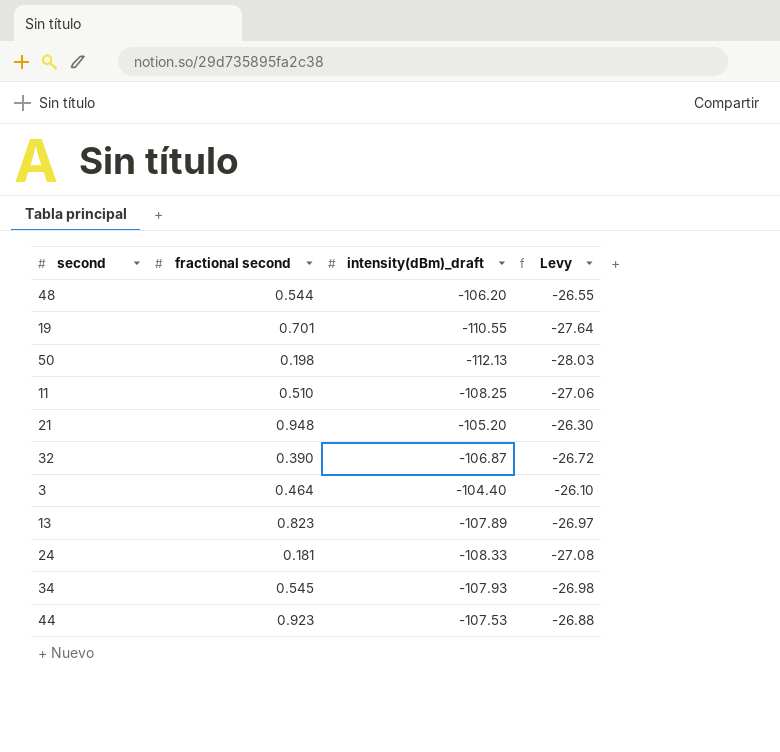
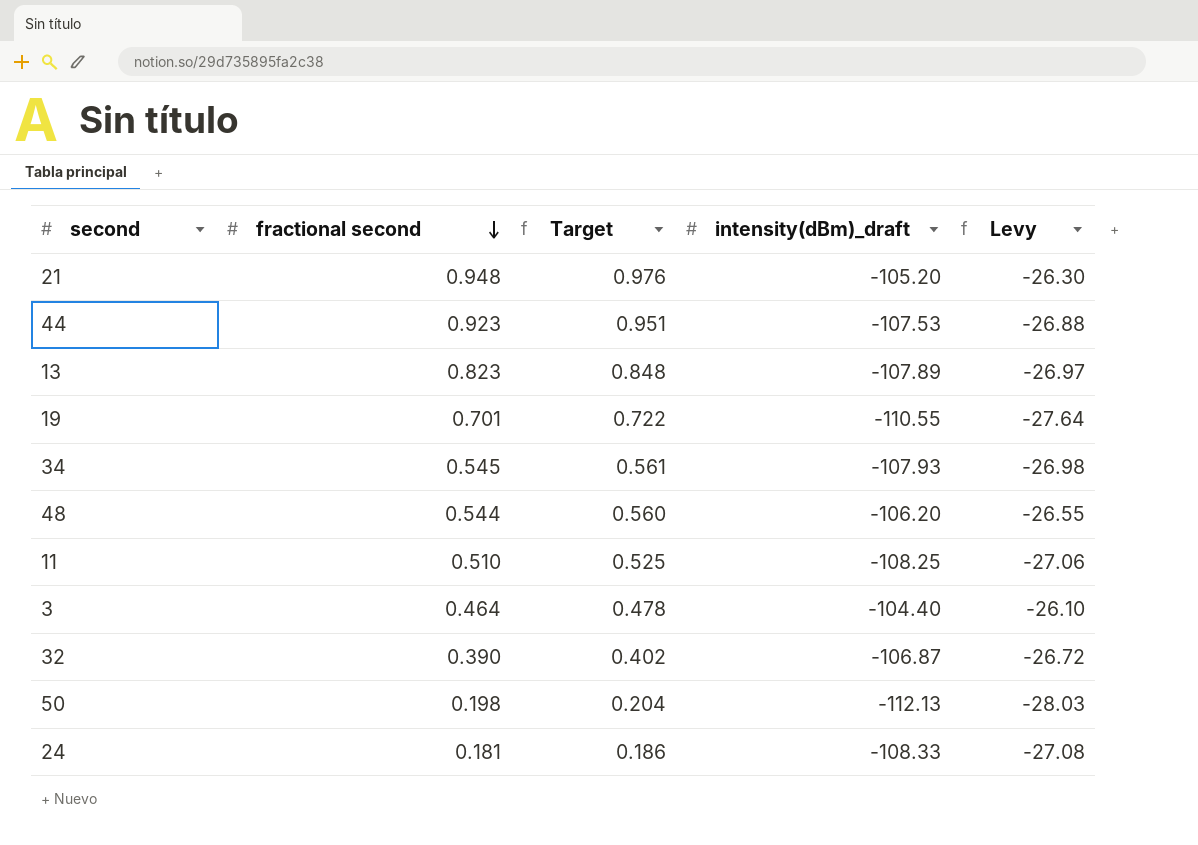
row order: none -> fractional second descending
column Target | formula: none -> [fractional second] * 1.03

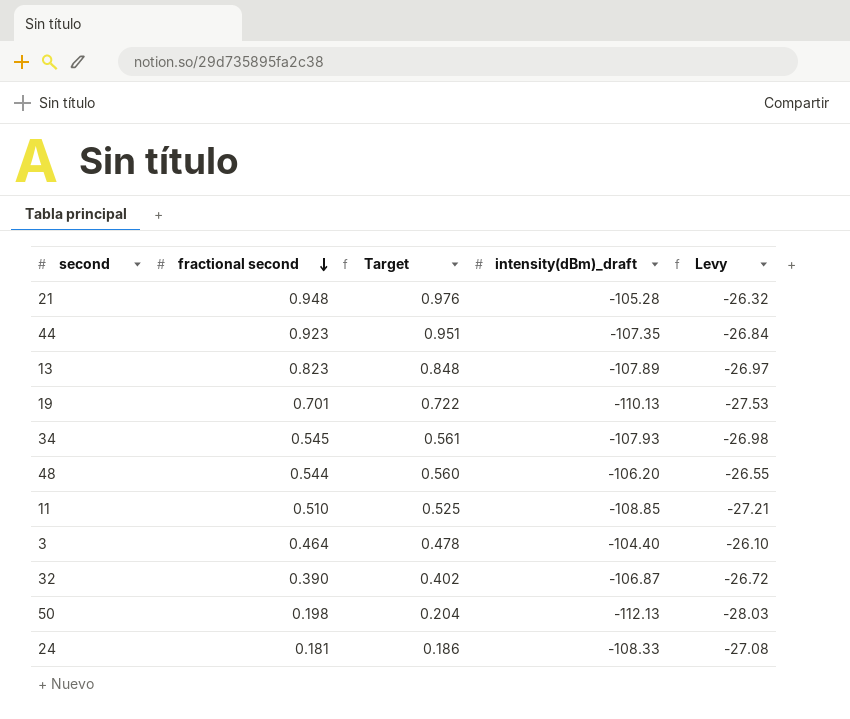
21 | intensity(dBm)_draft: -105.20 -> -105.28
21 | Levy: -26.30 -> -26.32
44 | intensity(dBm)_draft: -107.53 -> -107.35
44 | Levy: -26.88 -> -26.84
19 | intensity(dBm)_draft: -110.55 -> -110.13
19 | Levy: -27.64 -> -27.53
11 | intensity(dBm)_draft: -108.25 -> -108.85
11 | Levy: -27.06 -> -27.21

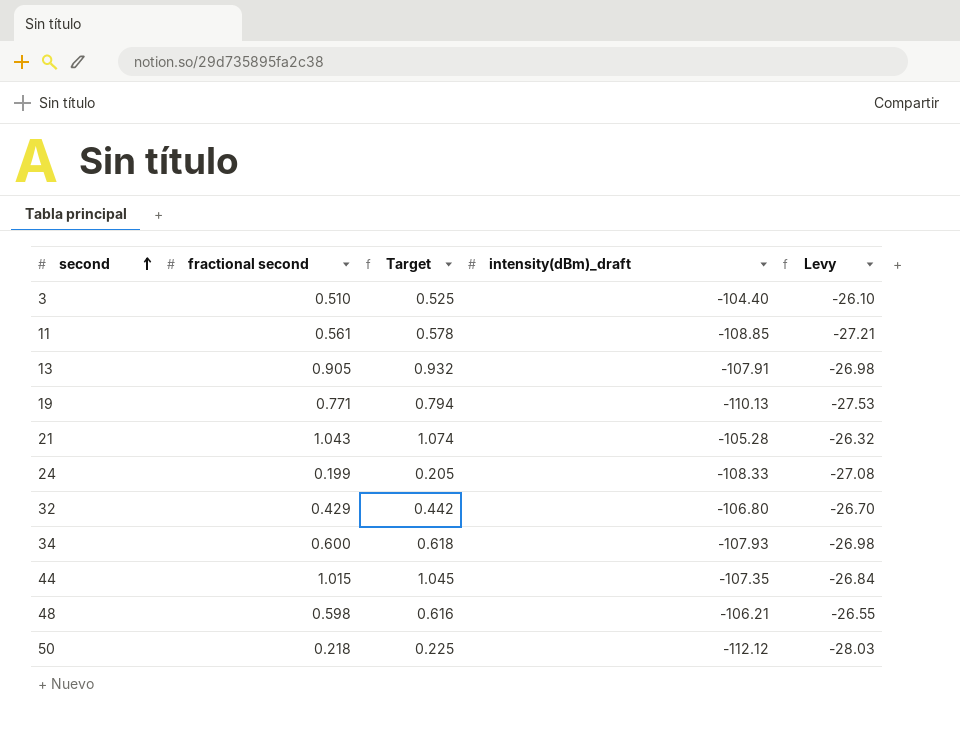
row order: fractional second descending -> second ascending
3 | fractional second: 0.464 -> 0.510
3 | Target: 0.478 -> 0.525
11 | fractional second: 0.510 -> 0.561
11 | Target: 0.525 -> 0.578
13 | fractional second: 0.823 -> 0.905
13 | Target: 0.848 -> 0.932
13 | intensity(dBm)_draft: -107.89 -> -107.91
13 | Levy: -26.97 -> -26.98
19 | fractional second: 0.701 -> 0.771
19 | Target: 0.722 -> 0.794
21 | fractional second: 0.948 -> 1.043
21 | Target: 0.976 -> 1.074
24 | fractional second: 0.181 -> 0.199
24 | Target: 0.186 -> 0.205
32 | fractional second: 0.390 -> 0.429
32 | Target: 0.402 -> 0.442
32 | intensity(dBm)_draft: -106.87 -> -106.80
32 | Levy: -26.72 -> -26.70
34 | fractional second: 0.545 -> 0.600
34 | Target: 0.561 -> 0.618
44 | fractional second: 0.923 -> 1.015
44 | Target: 0.951 -> 1.045
48 | fractional second: 0.544 -> 0.598
48 | Target: 0.560 -> 0.616
48 | intensity(dBm)_draft: -106.20 -> -106.21
50 | fractional second: 0.198 -> 0.218
50 | Target: 0.204 -> 0.225
50 | intensity(dBm)_draft: -112.13 -> -112.12

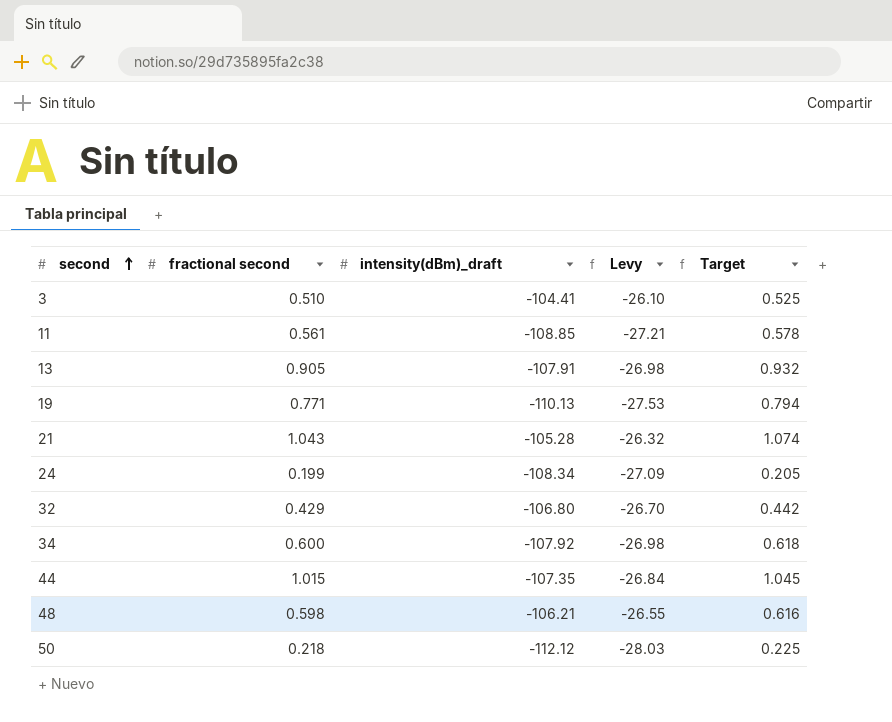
column Target | position: 3 -> 5
3 | intensity(dBm)_draft: -104.40 -> -104.41
24 | intensity(dBm)_draft: -108.33 -> -108.34
24 | Levy: -27.08 -> -27.09
34 | intensity(dBm)_draft: -107.93 -> -107.92

